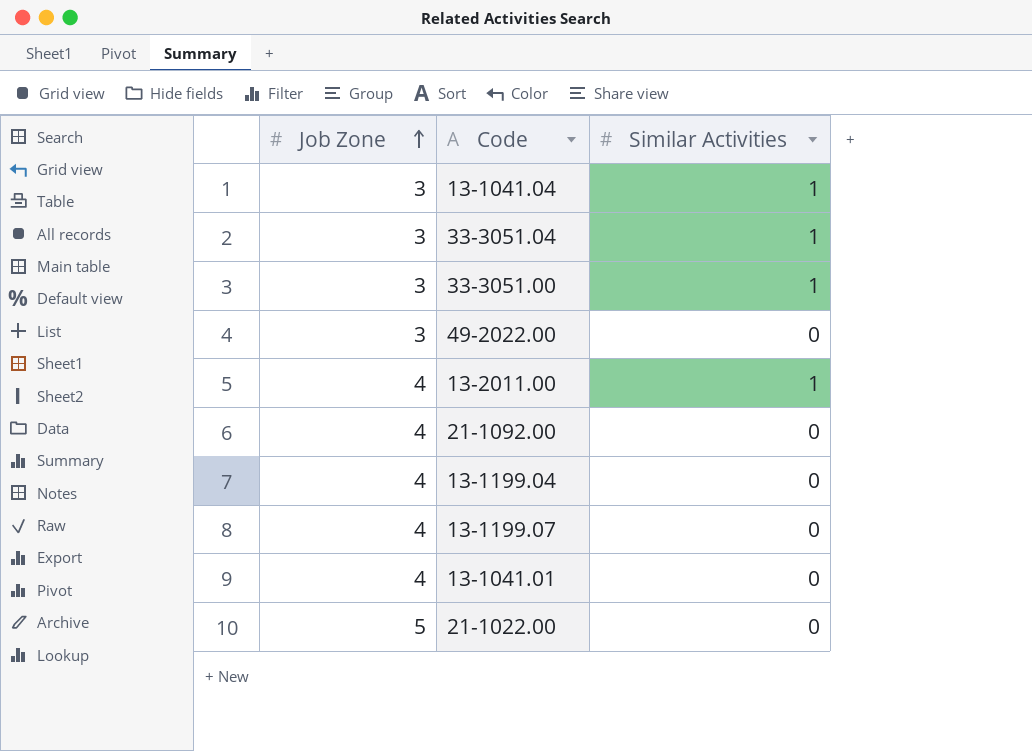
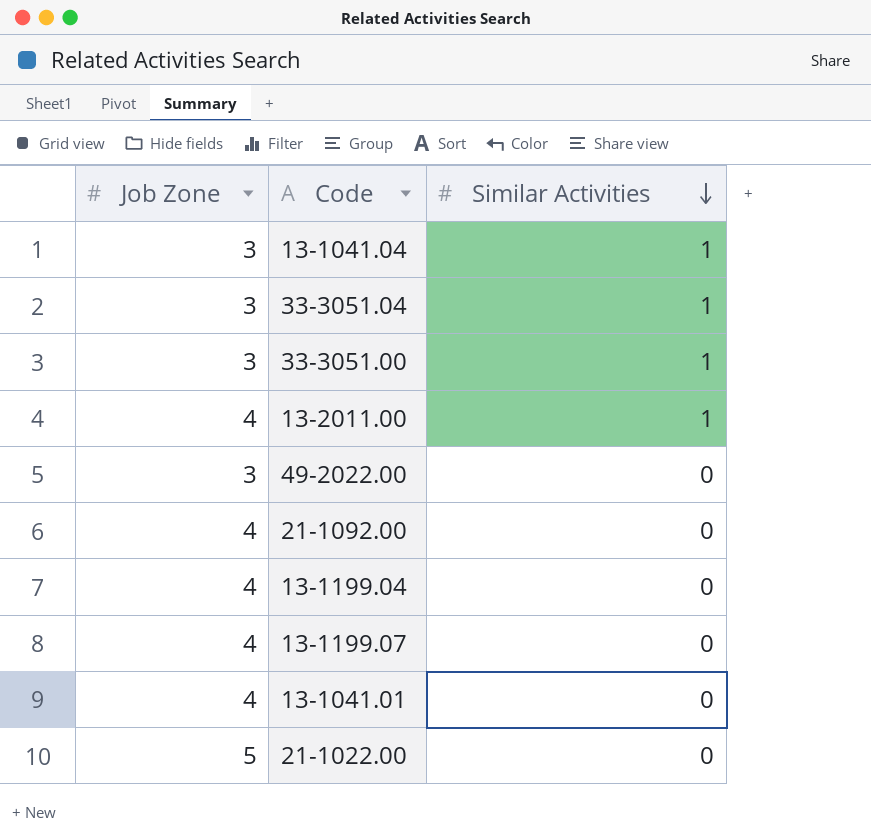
row order: Job Zone ascending -> Similar Activities descending

